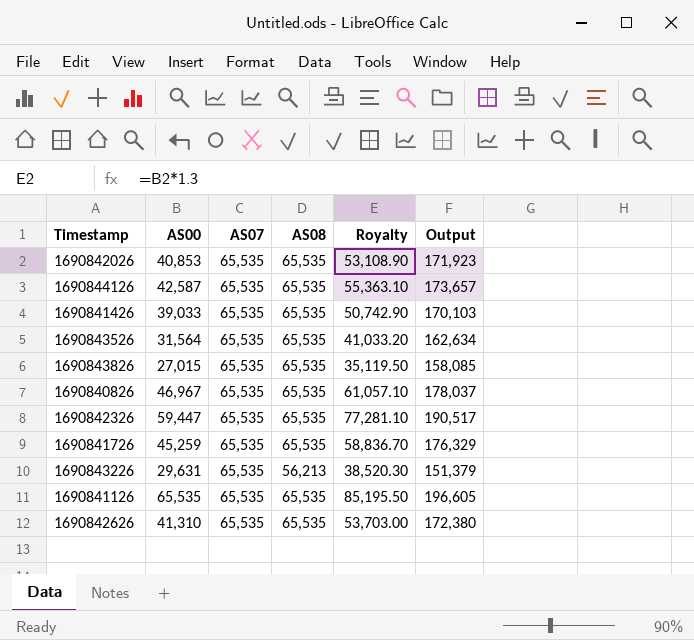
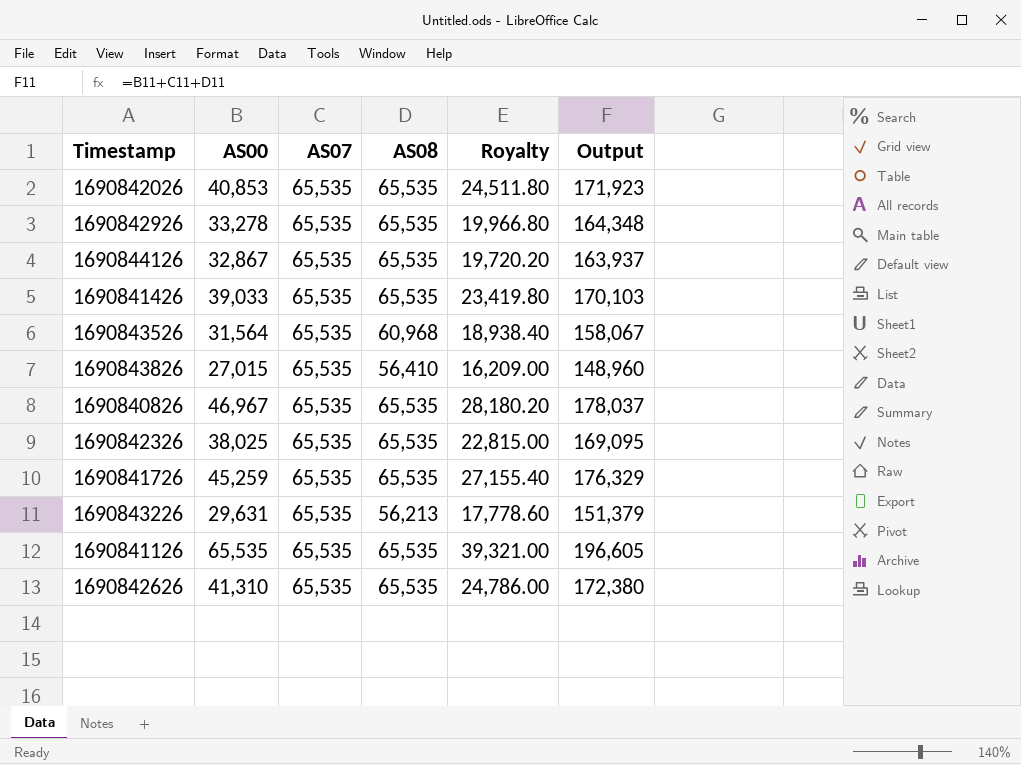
column Royalty | formula: [AS00] * 1.3 -> [AS00] * 0.6
row 1690842926: none -> 33,278 | 65,535 | 65,535 | 19,966.80 | 164,348
1690844126 | AS00: 42,587 -> 32,867
1690844126 | Output: 173,657 -> 163,937
1690843526 | AS08: 65,535 -> 60,968
1690843526 | Output: 162,634 -> 158,067
1690843826 | AS08: 65,535 -> 56,410
1690843826 | Output: 158,085 -> 148,960
1690842326 | AS00: 59,447 -> 38,025
1690842326 | Output: 190,517 -> 169,095

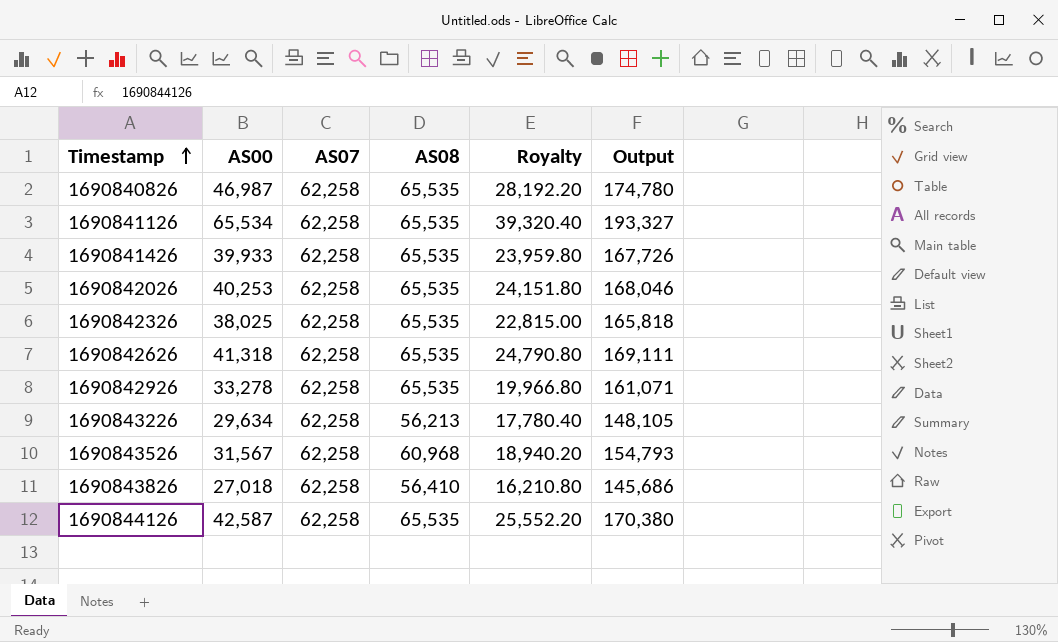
row order: none -> Timestamp ascending
row 1690841726: 45,259 | 65,535 | 65,535 | 27,155.40 | 176,329 -> none
1690840826 | AS00: 46,967 -> 46,987
1690840826 | AS07: 65,535 -> 62,258
1690840826 | Royalty: 28,180.20 -> 28,192.20
1690840826 | Output: 178,037 -> 174,780
1690841126 | AS00: 65,535 -> 65,534
1690841126 | AS07: 65,535 -> 62,258
1690841126 | Royalty: 39,321.00 -> 39,320.40
1690841126 | Output: 196,605 -> 193,327
1690841426 | AS00: 39,033 -> 39,933
1690841426 | AS07: 65,535 -> 62,258
1690841426 | Royalty: 23,419.80 -> 23,959.80
1690841426 | Output: 170,103 -> 167,726
1690842026 | AS00: 40,853 -> 40,253
1690842026 | AS07: 65,535 -> 62,258
1690842026 | Royalty: 24,511.80 -> 24,151.80
1690842026 | Output: 171,923 -> 168,046
1690842326 | AS07: 65,535 -> 62,258
1690842326 | Output: 169,095 -> 165,818
1690842626 | AS00: 41,310 -> 41,318
1690842626 | AS07: 65,535 -> 62,258
1690842626 | Royalty: 24,786.00 -> 24,790.80
1690842626 | Output: 172,380 -> 169,111
1690842926 | AS07: 65,535 -> 62,258
1690842926 | Output: 164,348 -> 161,071
1690843226 | AS00: 29,631 -> 29,634
1690843226 | AS07: 65,535 -> 62,258
1690843226 | Royalty: 17,778.60 -> 17,780.40
1690843226 | Output: 151,379 -> 148,105
1690843526 | AS00: 31,564 -> 31,567
1690843526 | AS07: 65,535 -> 62,258
1690843526 | Royalty: 18,938.40 -> 18,940.20
1690843526 | Output: 158,067 -> 154,793
1690843826 | AS00: 27,015 -> 27,018
1690843826 | AS07: 65,535 -> 62,258
1690843826 | Royalty: 16,209.00 -> 16,210.80
1690843826 | Output: 148,960 -> 145,686
1690844126 | AS00: 32,867 -> 42,587
1690844126 | AS07: 65,535 -> 62,258
1690844126 | Royalty: 19,720.20 -> 25,552.20
1690844126 | Output: 163,937 -> 170,380

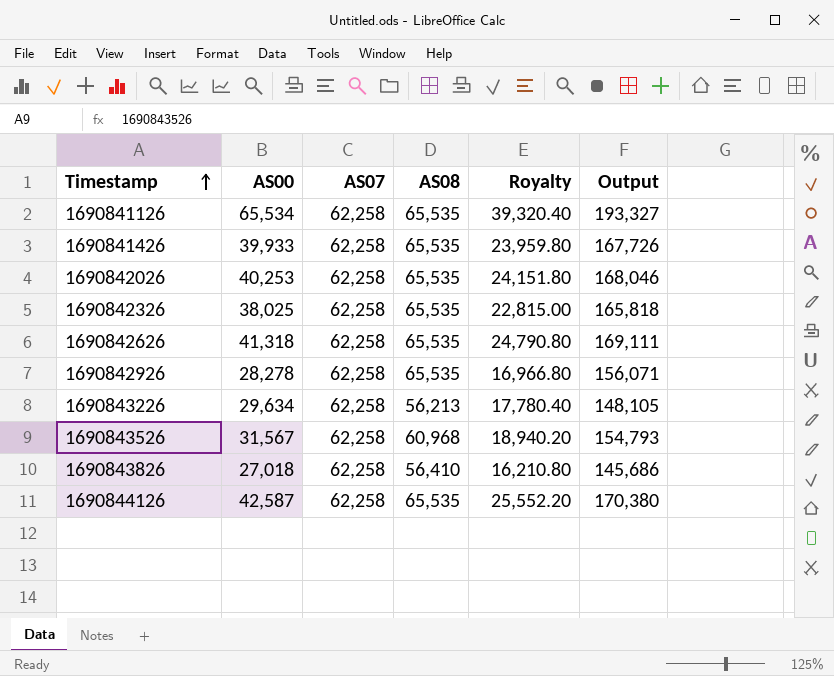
row 1690840826: 46,987 | 62,258 | 65,535 | 28,192.20 | 174,780 -> none
1690842926 | AS00: 33,278 -> 28,278
1690842926 | Royalty: 19,966.80 -> 16,966.80
1690842926 | Output: 161,071 -> 156,071

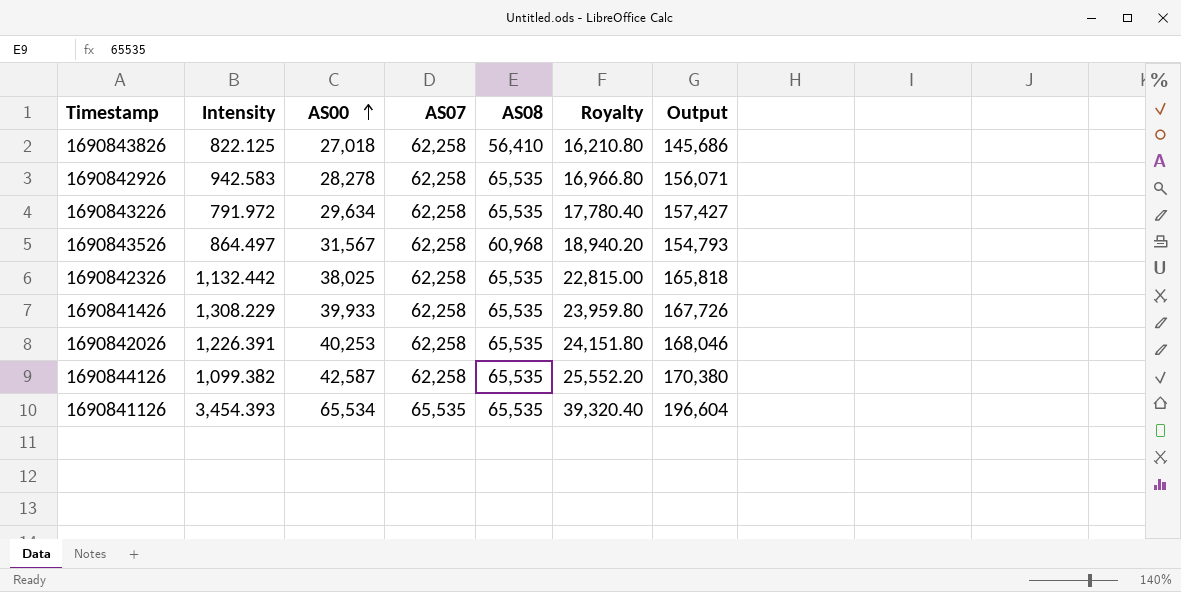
row order: Timestamp ascending -> AS00 ascending
column Intensity | position: none -> 2
row 1690842626: 41,318 | 62,258 | 65,535 | 24,790.80 | 169,111 -> none
1690843226 | AS08: 56,213 -> 65,535
1690843226 | Output: 148,105 -> 157,427
1690841126 | AS07: 62,258 -> 65,535
1690841126 | Output: 193,327 -> 196,604

